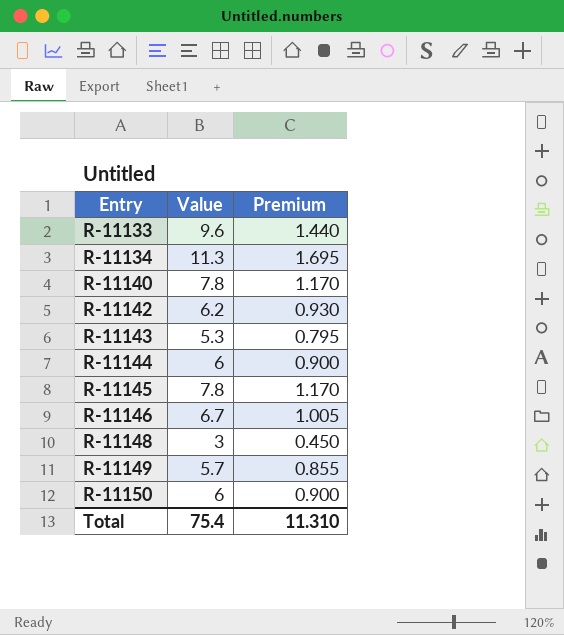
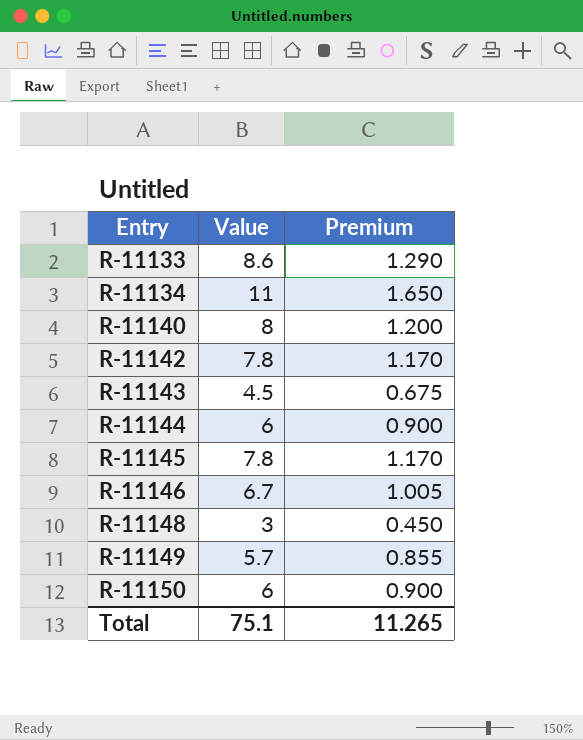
R-11133 | Value: 9.6 -> 8.6
R-11133 | Premium: 1.440 -> 1.290
R-11134 | Value: 11.3 -> 11
R-11134 | Premium: 1.695 -> 1.650
R-11140 | Value: 7.8 -> 8
R-11140 | Premium: 1.170 -> 1.200
R-11142 | Value: 6.2 -> 7.8
R-11142 | Premium: 0.930 -> 1.170
R-11143 | Value: 5.3 -> 4.5
R-11143 | Premium: 0.795 -> 0.675
Total | Value: 75.4 -> 75.1
Total | Premium: 11.310 -> 11.265

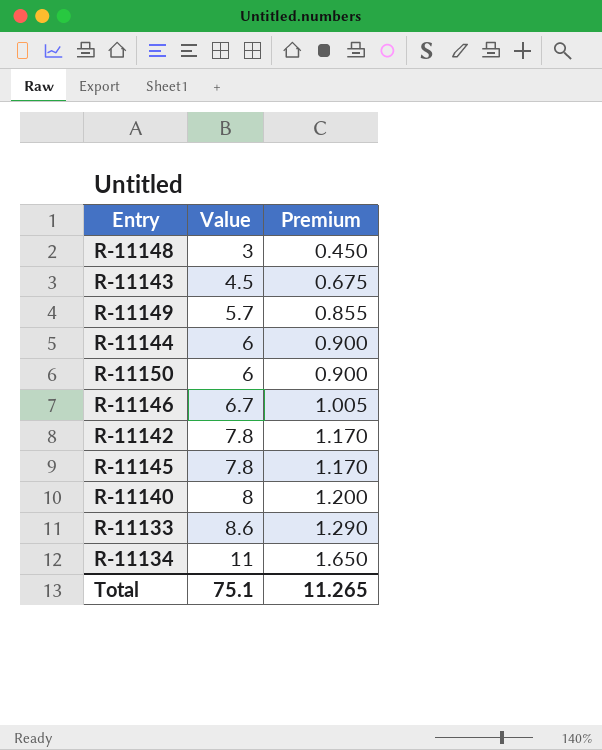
row order: Entry ascending -> Value ascending

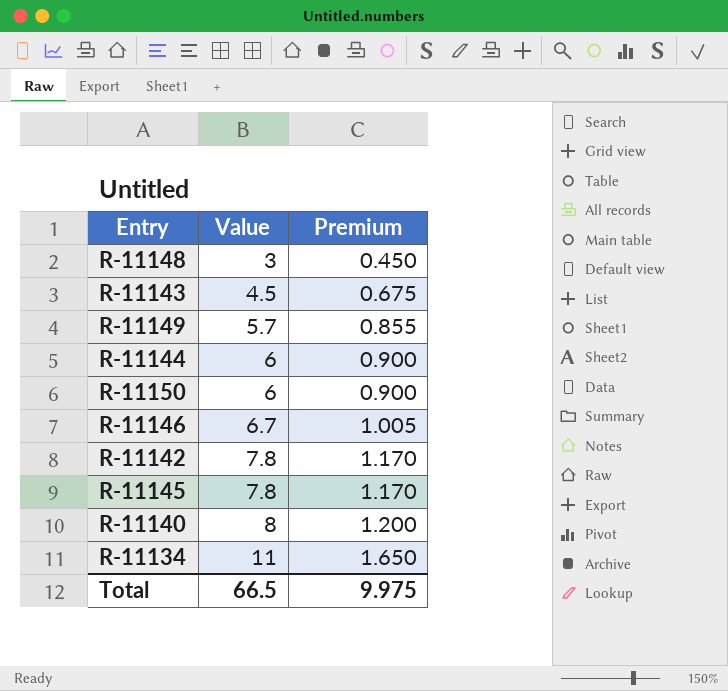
row R-11133: 8.6 | 1.290 -> none
Total | Value: 75.1 -> 66.5
Total | Premium: 11.265 -> 9.975

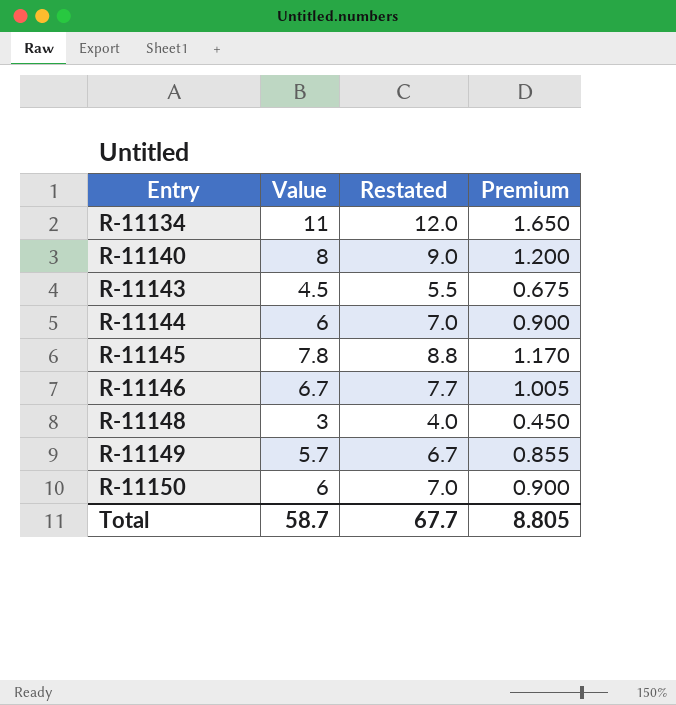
row order: Value ascending -> Entry ascending
column Restated | formula: none -> [Value] + 1
row R-11142: 7.8 | 1.170 -> none
Total | Value: 66.5 -> 58.7
Total | Premium: 9.975 -> 8.805

